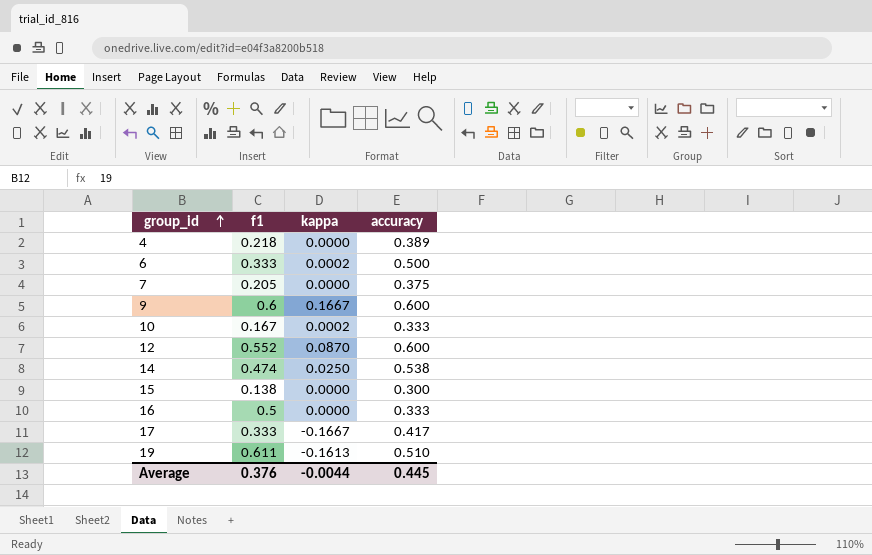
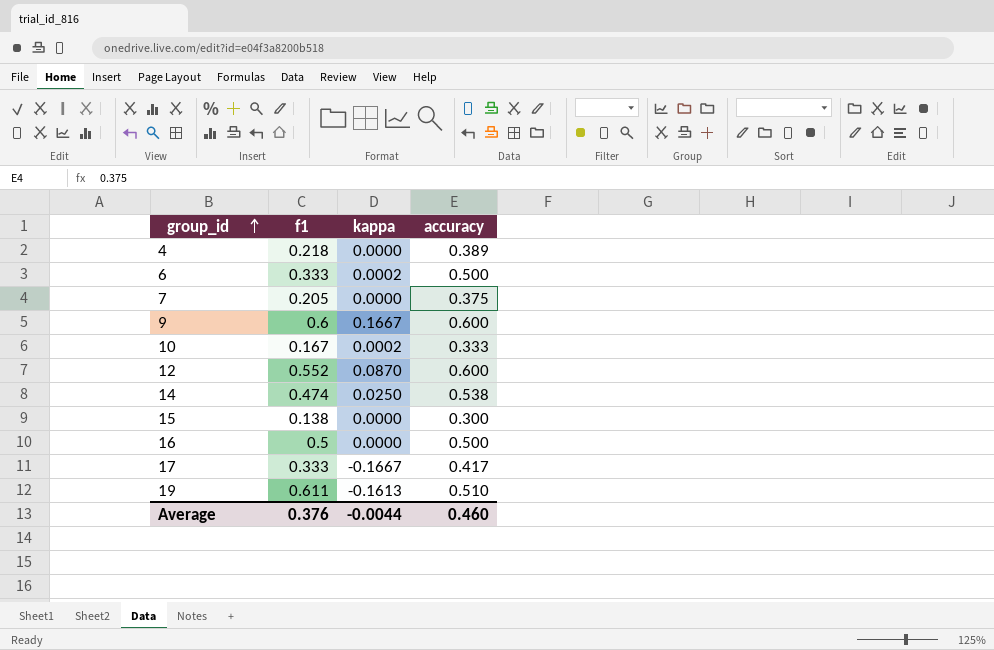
16 | accuracy: 0.333 -> 0.500
Average | accuracy: 0.445 -> 0.460

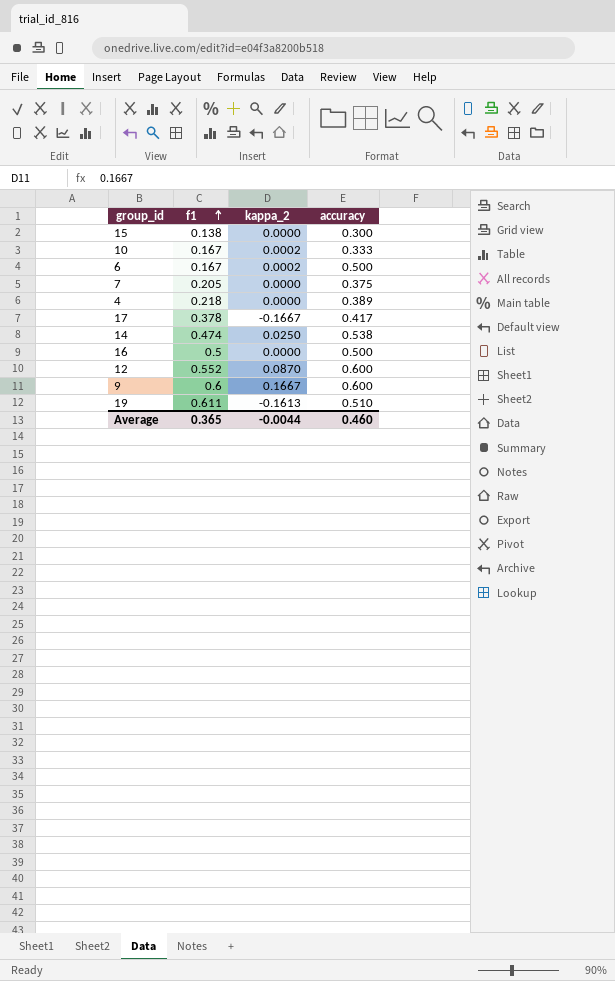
row order: group_id ascending -> f1 ascending
column name: kappa -> kappa_2
6 | f1: 0.333 -> 0.167
17 | f1: 0.333 -> 0.378
Average | f1: 0.376 -> 0.365

